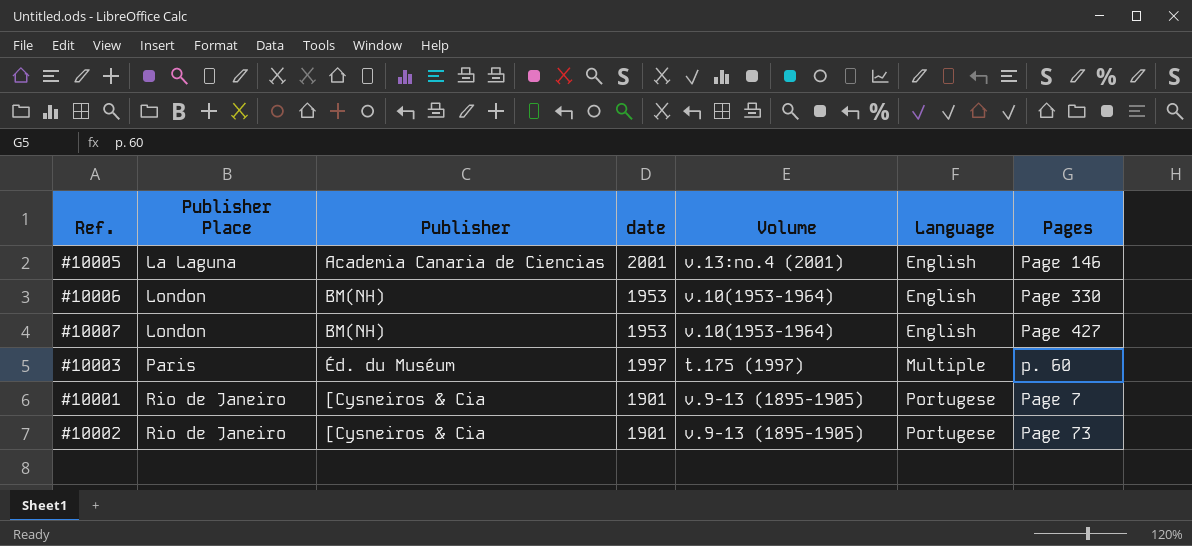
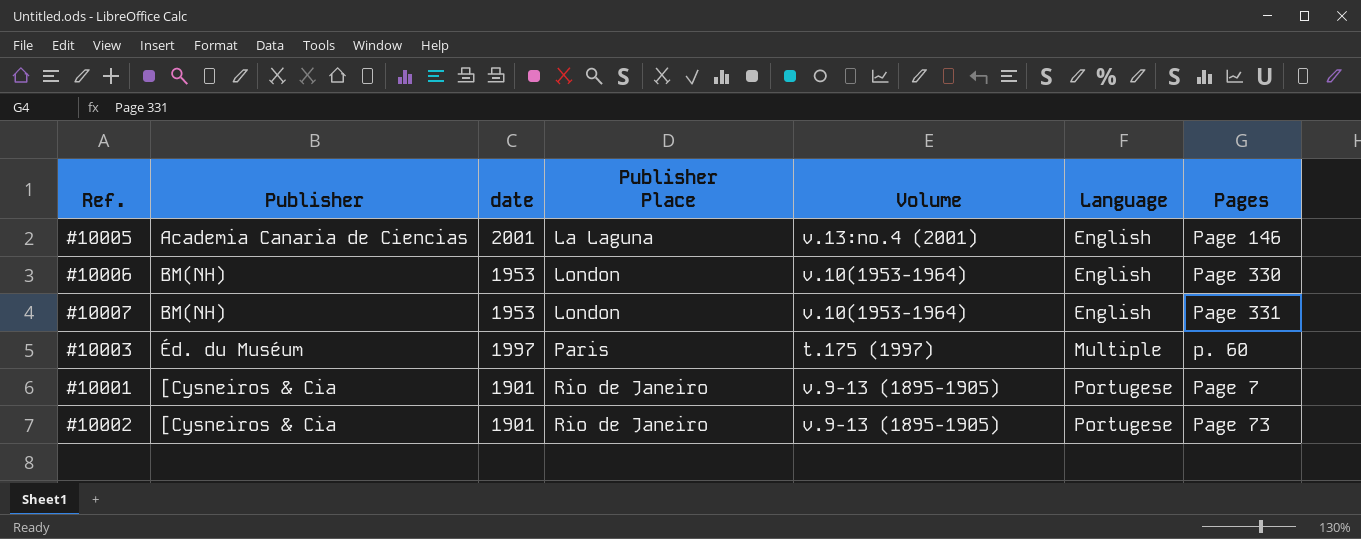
column Publisher Place | position: 2 -> 4
#10007 | Pages: Page 427 -> Page 331

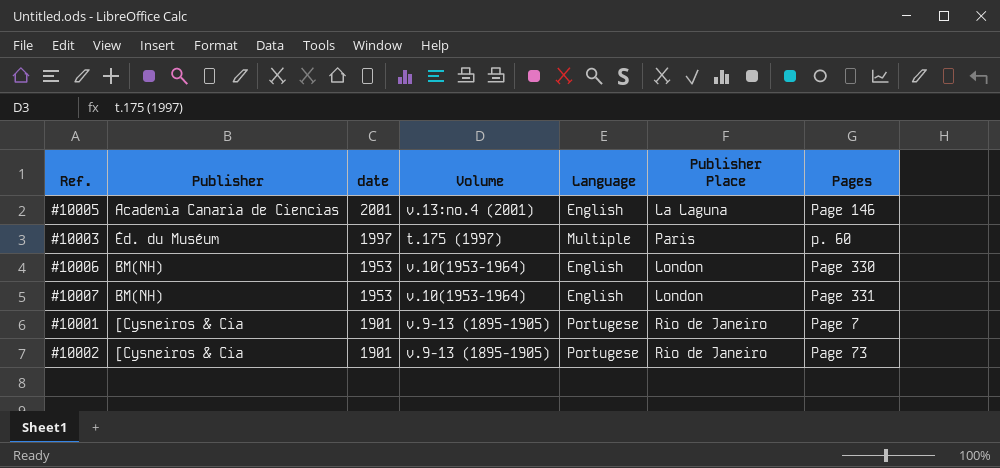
row order: Publisher Place ascending -> date descending
column Publisher Place | position: 4 -> 6

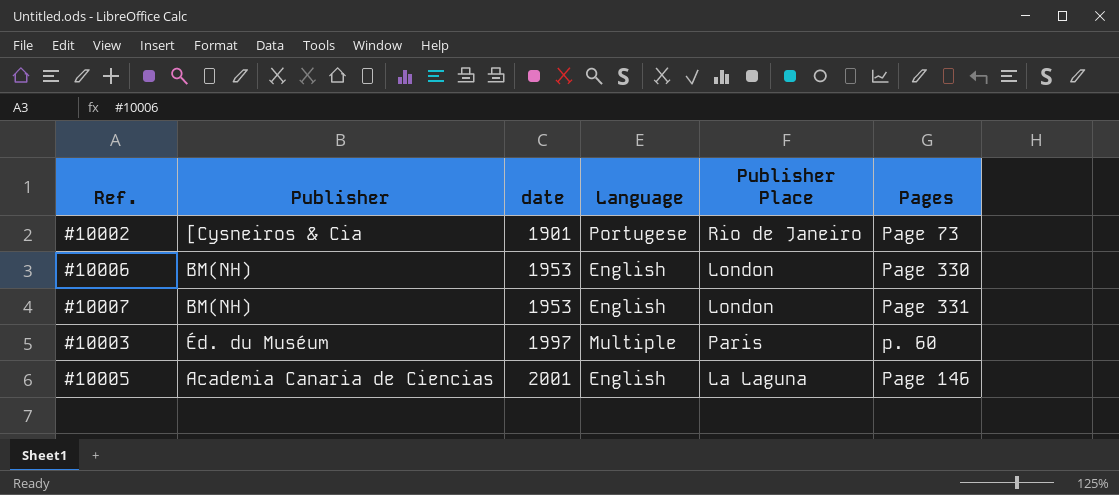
row order: date descending -> date ascending
column Volume | position: 4 -> none
row #10001: [Cysneiros & Cia | 1901 | v.9-13 (1895-1905) | Portugese | Rio de Janeiro | Page 7 -> none

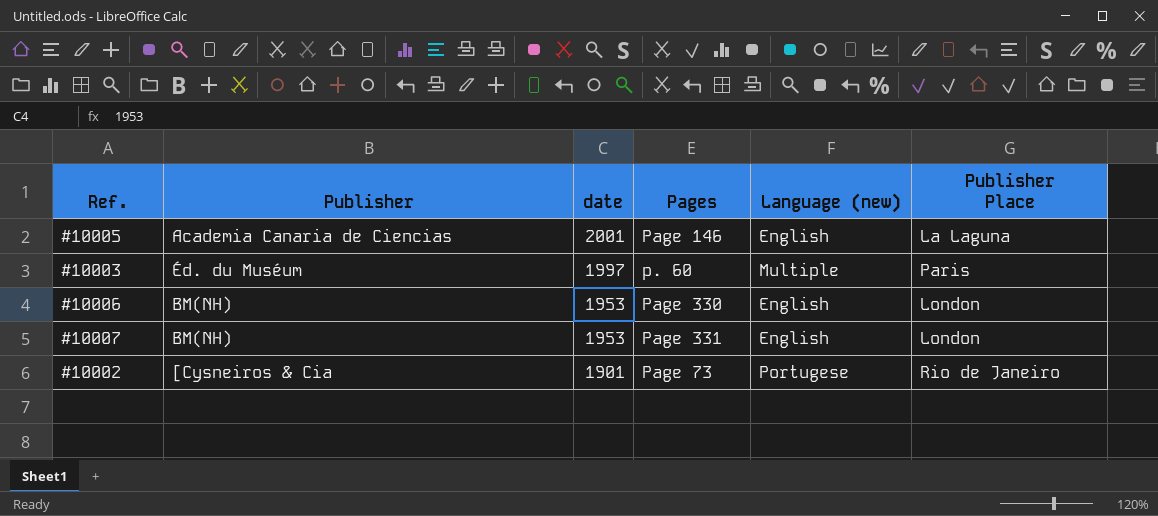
row order: date ascending -> date descending
column Pages | position: 6 -> 4
column name: Language -> Language (new)

